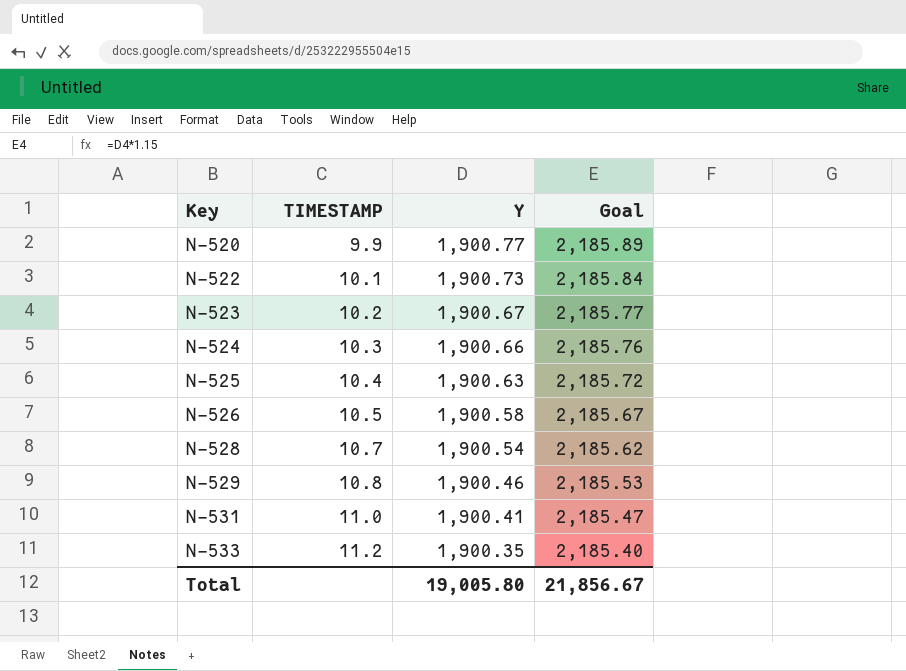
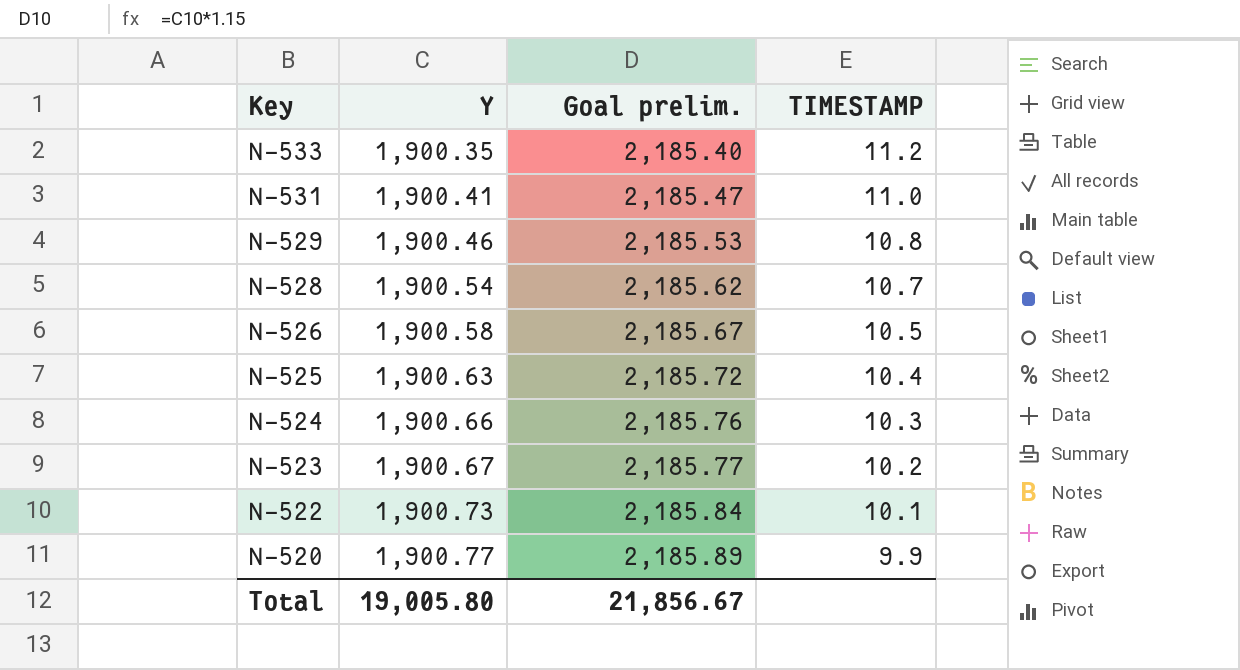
row order: Key ascending -> Key descending
column name: Goal -> Goal prelim.
column TIMESTAMP | position: 2 -> 4

